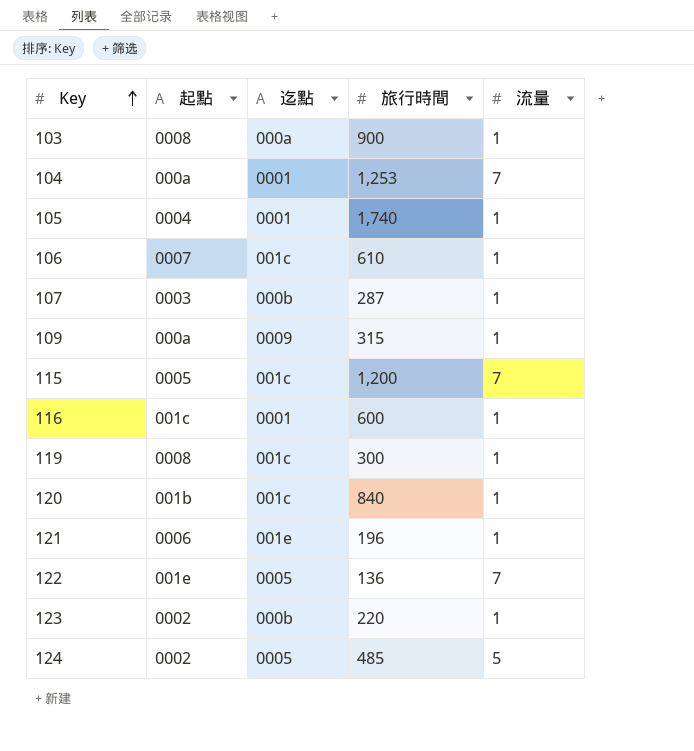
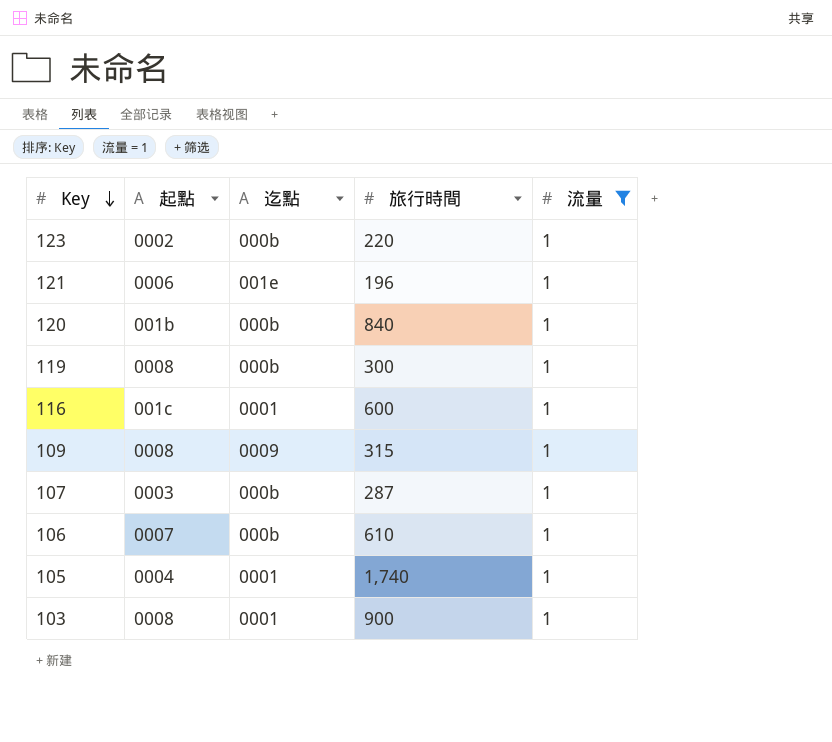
filter: none -> 流量 = 1
row order: Key ascending -> Key descending
120 | 迄點: 001c -> 000b
119 | 迄點: 001c -> 000b
109 | 起點: 000a -> 0008
106 | 迄點: 001c -> 000b
103 | 迄點: 000a -> 0001

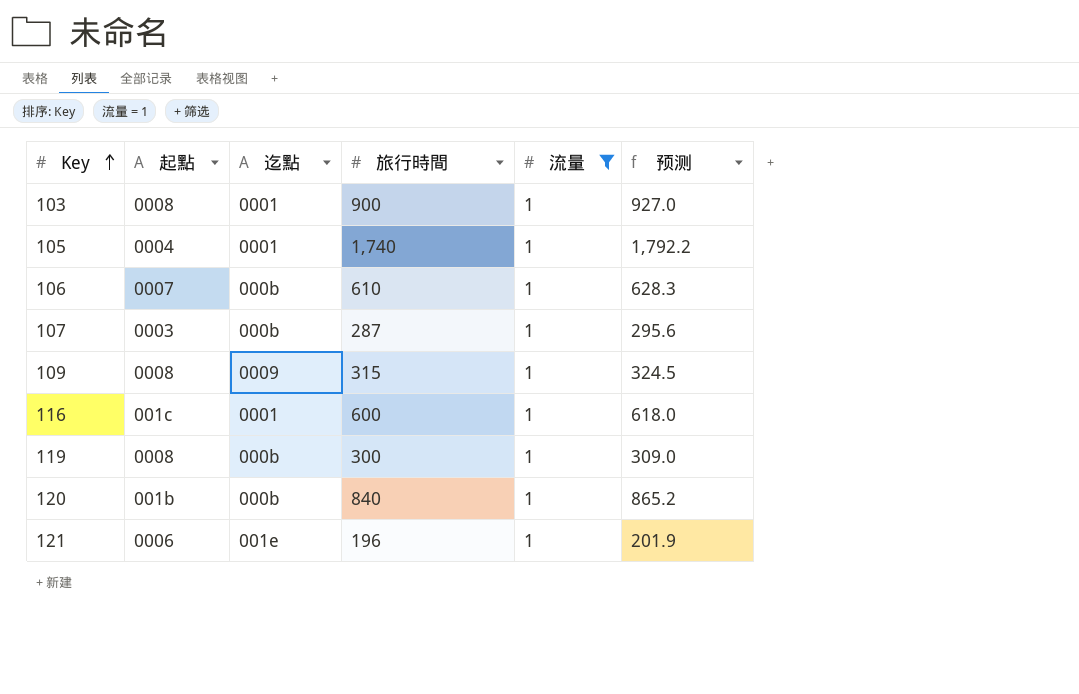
row order: Key descending -> Key ascending
column 预测 | formula: none -> [旅行時間] * 1.03
row 123: 0002 | 000b | 220 | 1 -> none

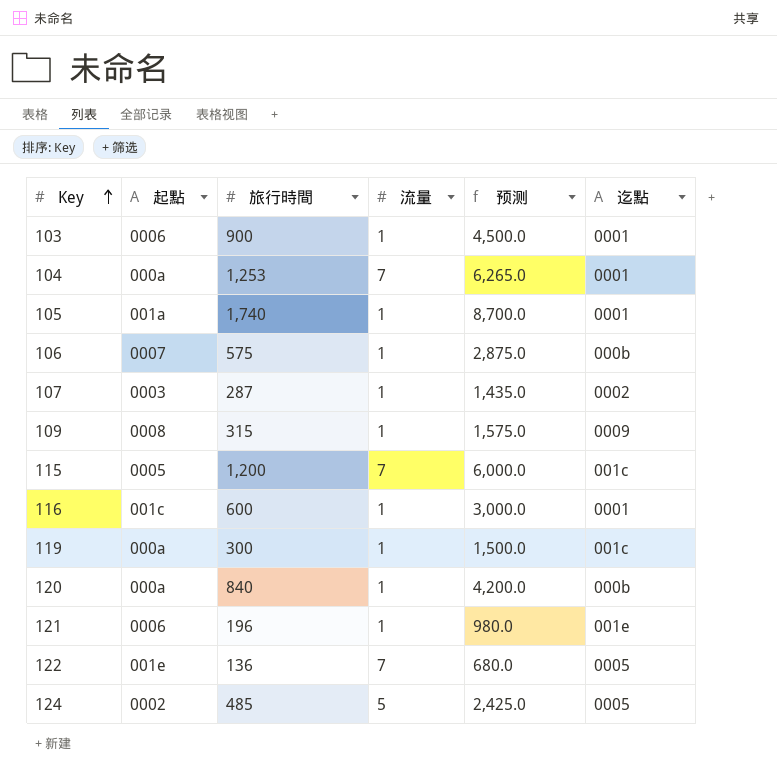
filter: 流量 = 1 -> none
column 预测 | formula: [旅行時間] * 1.03 -> [旅行時間] * 5
column 迄點 | position: 3 -> 6
103 | 起點: 0008 -> 0006
105 | 起點: 0004 -> 001a
106 | 旅行時間: 610 -> 575
107 | 迄點: 000b -> 0002
119 | 起點: 0008 -> 000a
119 | 迄點: 000b -> 001c
120 | 起點: 001b -> 000a

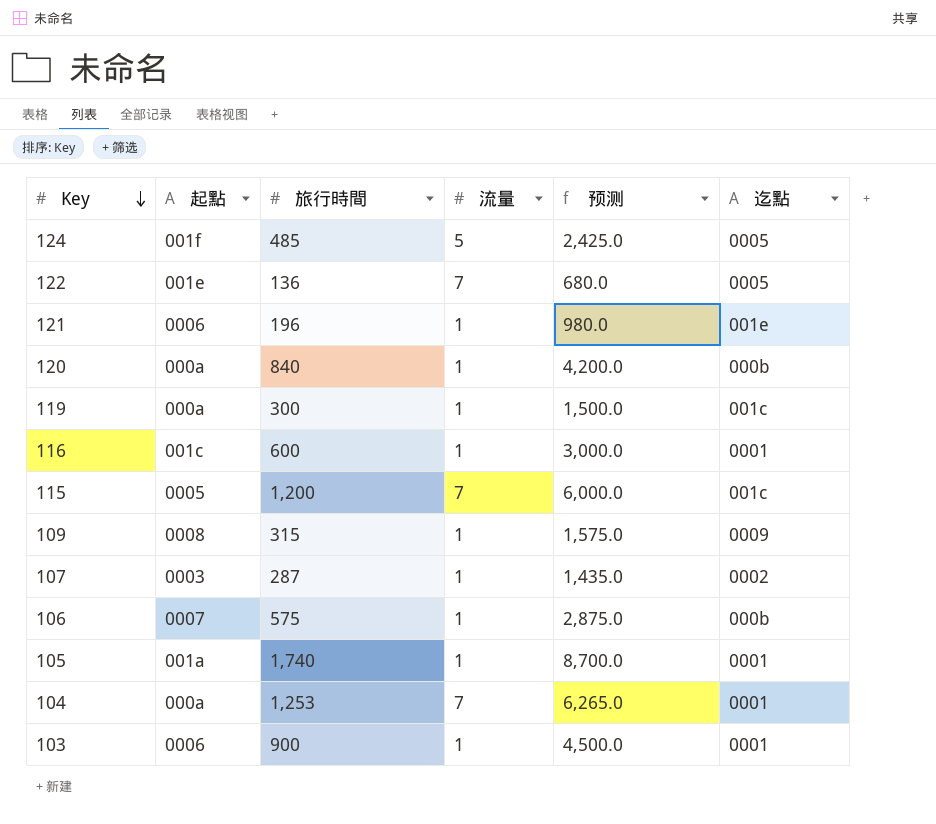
row order: Key ascending -> Key descending
124 | 起點: 0002 -> 001f

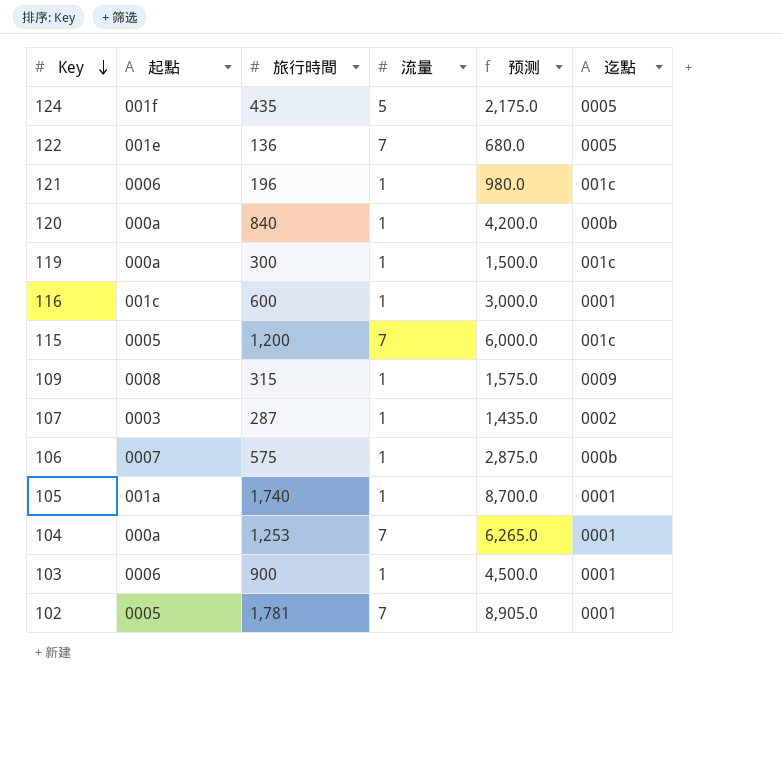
124 | 旅行時間: 485 -> 435
124 | 预测: 2,425.0 -> 2,175.0
121 | 迄點: 001e -> 001c
row 102: none -> 0005 | 1,781 | 7 | 8,905.0 | 0001

